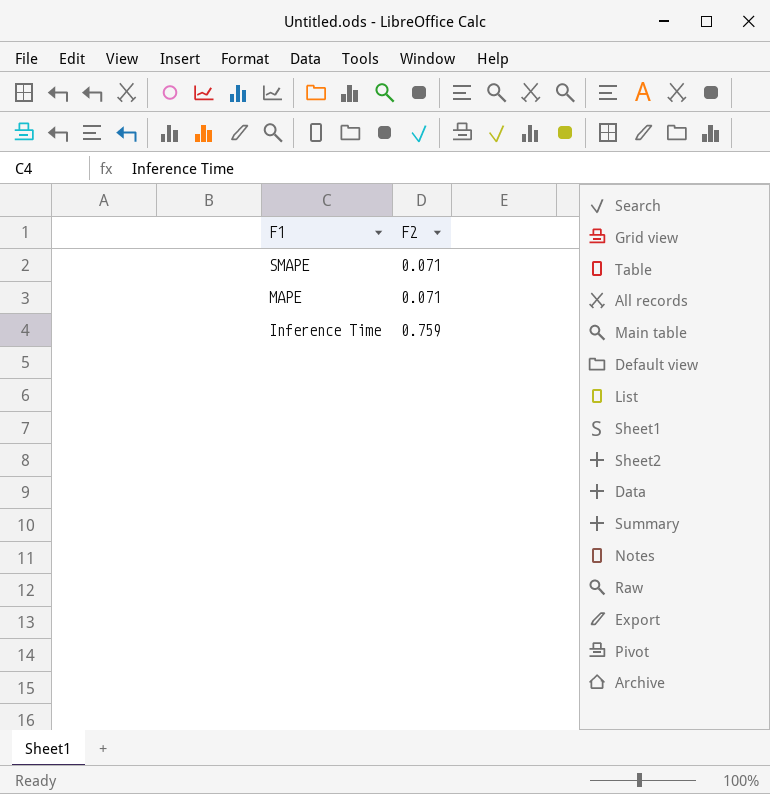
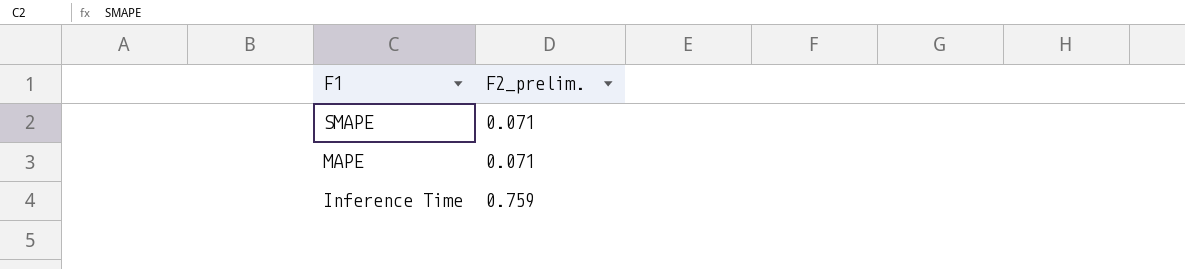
column name: F2 -> F2_prelim.

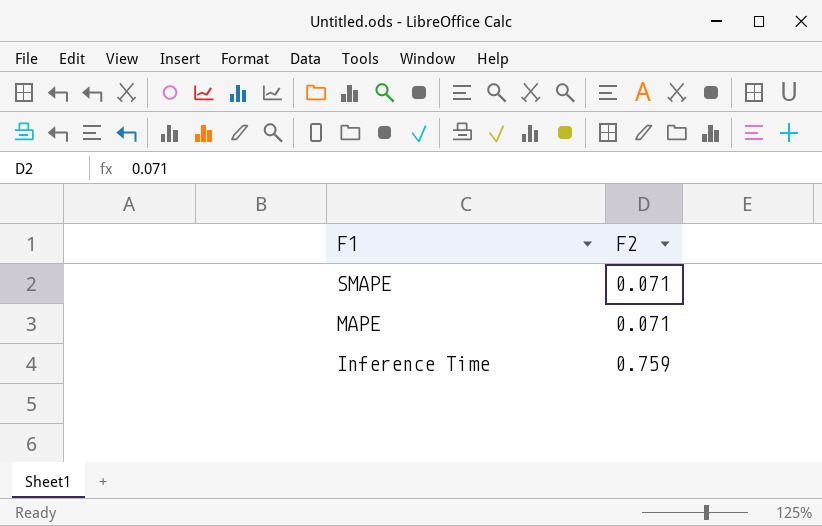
column name: F2_prelim. -> F2

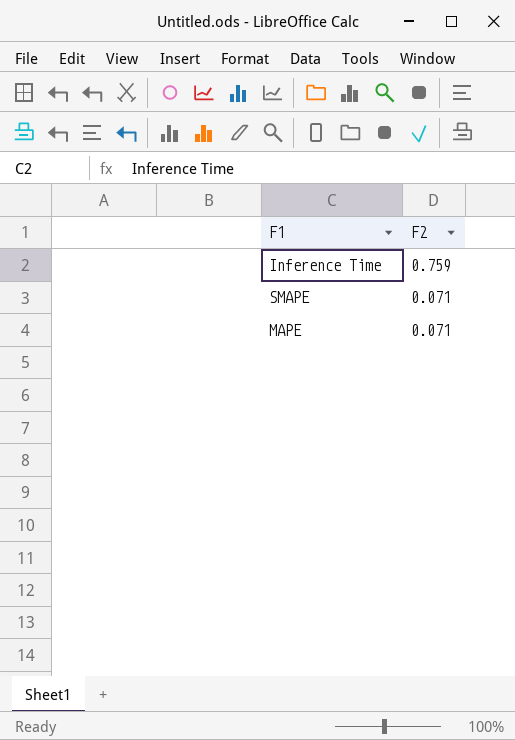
row order: F1 descending -> F2 descending

